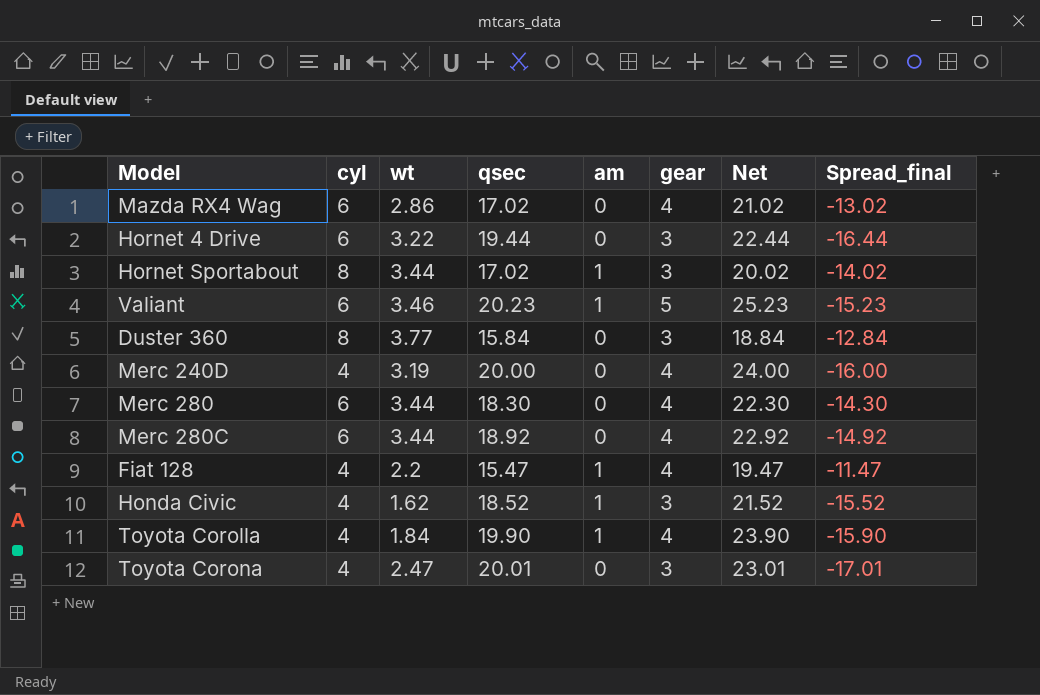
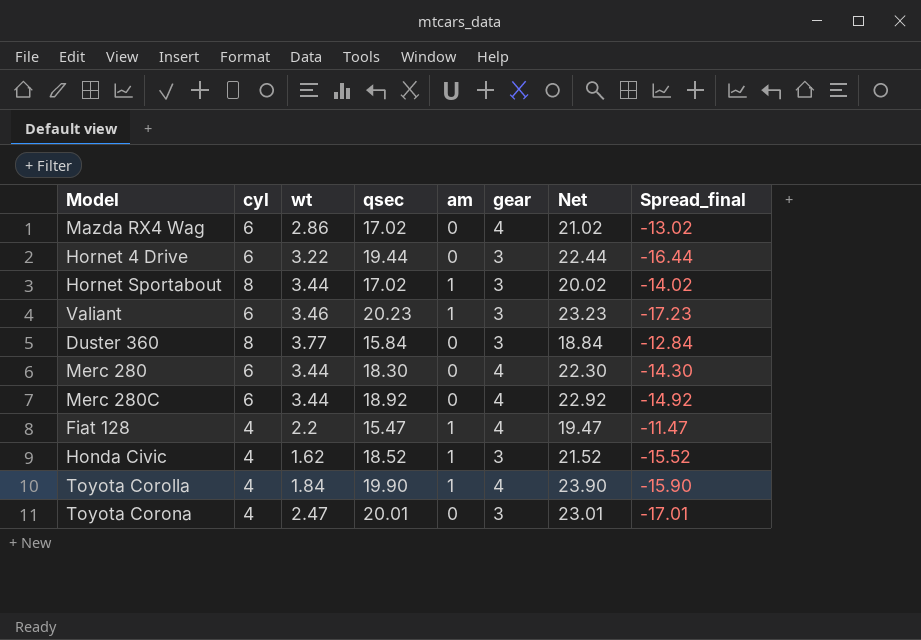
row Merc 240D: 4 | 3.19 | 20.00 | 0 | 4 | 24.00 | -16.00 -> none
Valiant | gear: 5 -> 3
Valiant | Net: 25.23 -> 23.23
Valiant | Spread_final: -15.23 -> -17.23

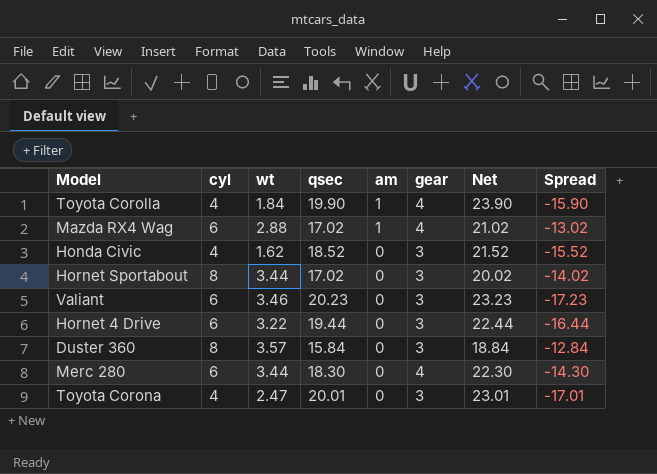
row order: none -> am descending
column name: Spread_final -> Spread
row Merc 280C: 6 | 3.44 | 18.92 | 0 | 4 | 22.92 | -14.92 -> none
row Fiat 128: 4 | 2.2 | 15.47 | 1 | 4 | 19.47 | -11.47 -> none
Mazda RX4 Wag | wt: 2.86 -> 2.88
Mazda RX4 Wag | am: 0 -> 1
Honda Civic | am: 1 -> 0
Hornet Sportabout | am: 1 -> 0
Valiant | am: 1 -> 0
Duster 360 | wt: 3.77 -> 3.57

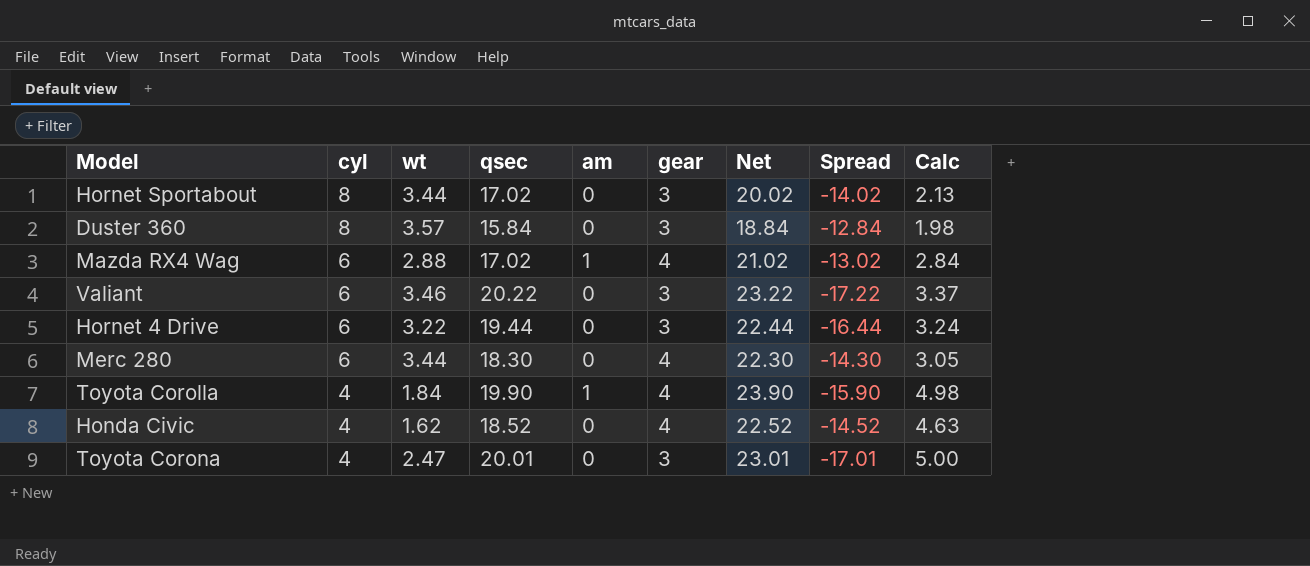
row order: am descending -> cyl descending
column Calc | formula: none -> [qsec] / [cyl]
Valiant | qsec: 20.23 -> 20.22
Valiant | Net: 23.23 -> 23.22
Valiant | Spread: -17.23 -> -17.22
Honda Civic | gear: 3 -> 4
Honda Civic | Net: 21.52 -> 22.52
Honda Civic | Spread: -15.52 -> -14.52

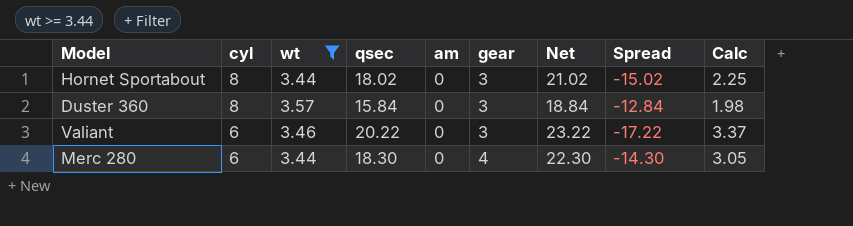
filter: none -> wt >= 3.44
Hornet Sportabout | qsec: 17.02 -> 18.02
Hornet Sportabout | Net: 20.02 -> 21.02
Hornet Sportabout | Spread: -14.02 -> -15.02
Hornet Sportabout | Calc: 2.13 -> 2.25

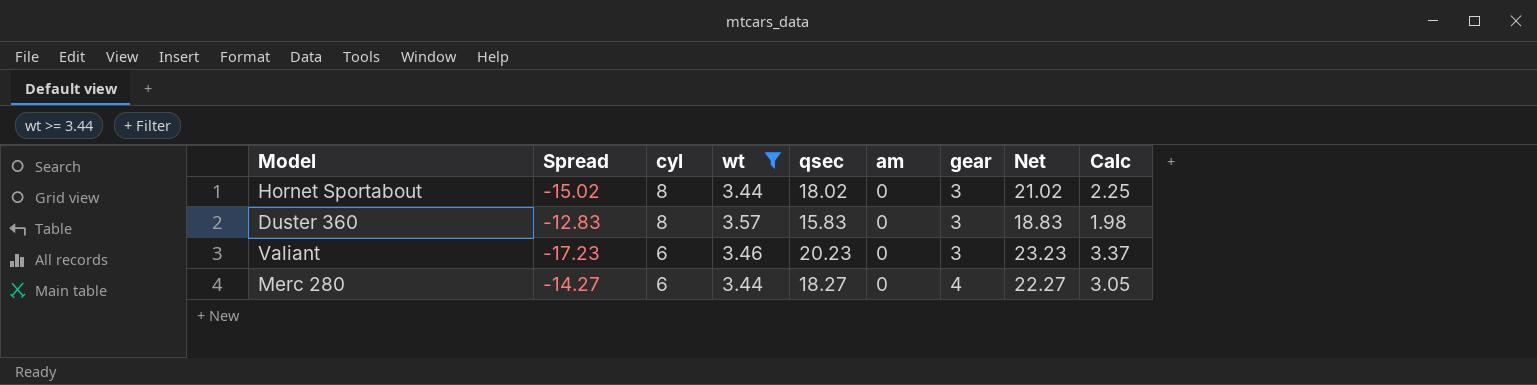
column Spread | position: 8 -> 2
Duster 360 | Spread: -12.84 -> -12.83
Duster 360 | qsec: 15.84 -> 15.83
Duster 360 | Net: 18.84 -> 18.83
Valiant | Spread: -17.22 -> -17.23
Valiant | qsec: 20.22 -> 20.23
Valiant | Net: 23.22 -> 23.23
Merc 280 | Spread: -14.30 -> -14.27
Merc 280 | qsec: 18.30 -> 18.27
Merc 280 | Net: 22.30 -> 22.27

